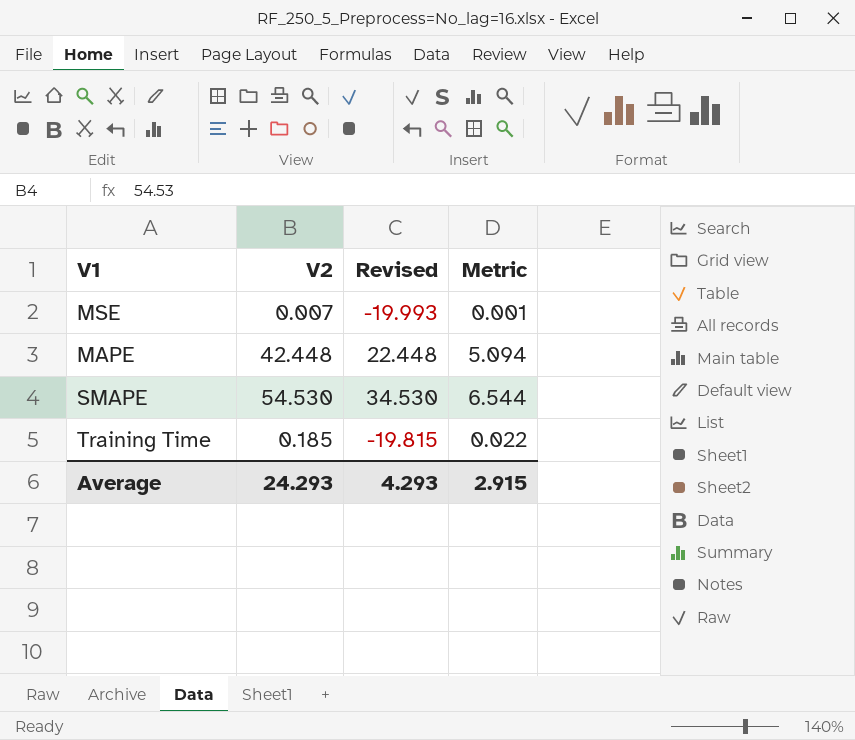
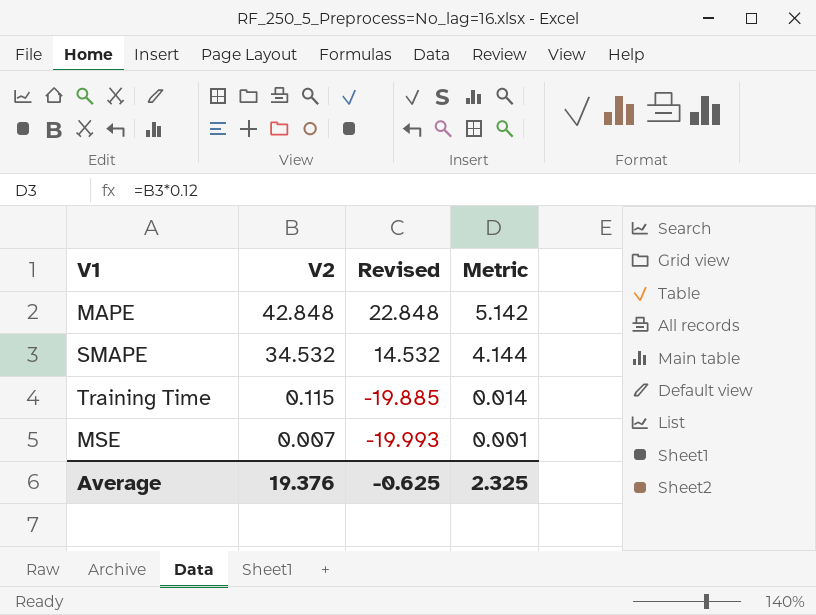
row order: none -> V2 descending
MAPE | V2: 42.448 -> 42.848
MAPE | Revised: 22.448 -> 22.848
MAPE | Metric: 5.094 -> 5.142
SMAPE | V2: 54.530 -> 34.532
SMAPE | Revised: 34.530 -> 14.532
SMAPE | Metric: 6.544 -> 4.144
Training Time | V2: 0.185 -> 0.115
Training Time | Revised: -19.815 -> -19.885
Training Time | Metric: 0.022 -> 0.014
Average | V2: 24.293 -> 19.376
Average | Revised: 4.293 -> -0.625
Average | Metric: 2.915 -> 2.325

